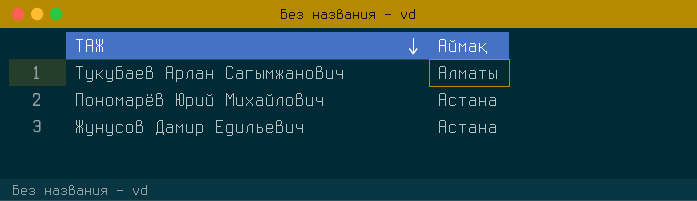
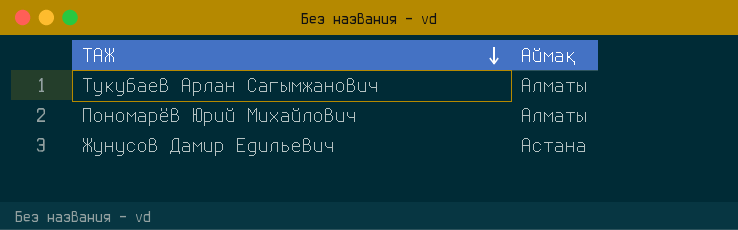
Пономарёв Юрий Михайлович | Аймақ: Астана -> Алматы

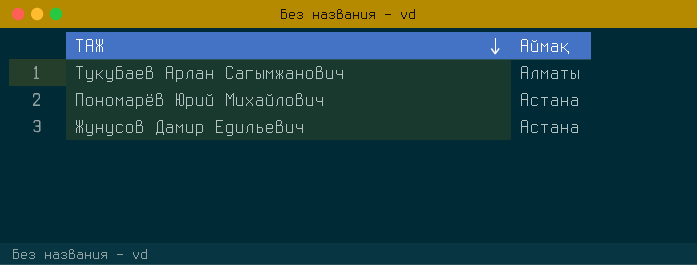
Пономарёв Юрий Михайлович | Аймақ: Алматы -> Астана

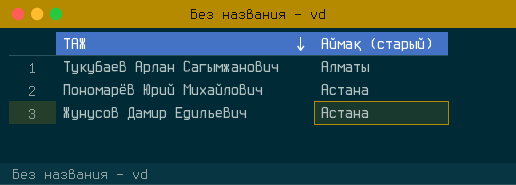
column name: Аймақ -> Аймақ (старый)

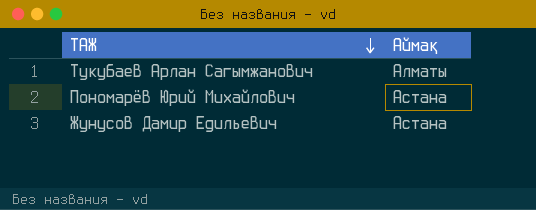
column name: Аймақ (старый) -> Аймақ

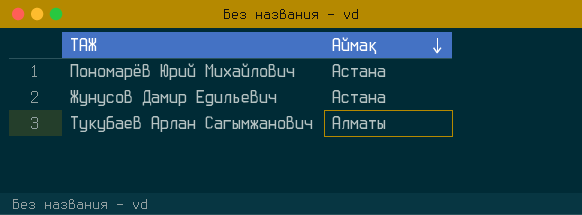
row order: ТАЖ descending -> Аймақ descending

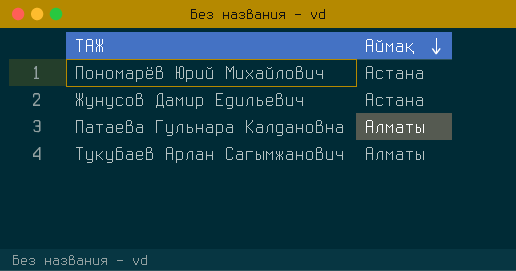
row Патаева Гульнара Калдановна: none -> Алматы

